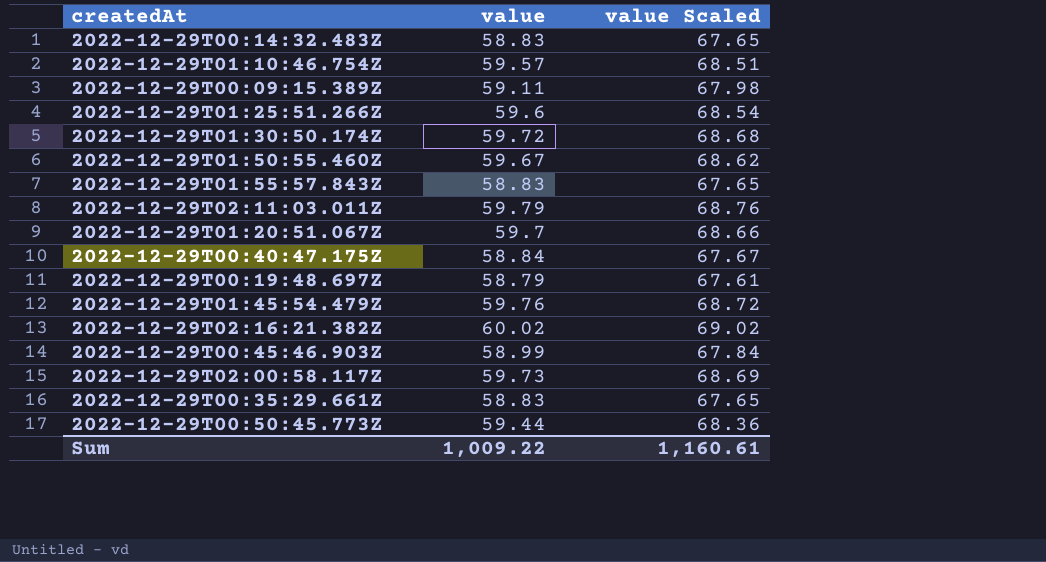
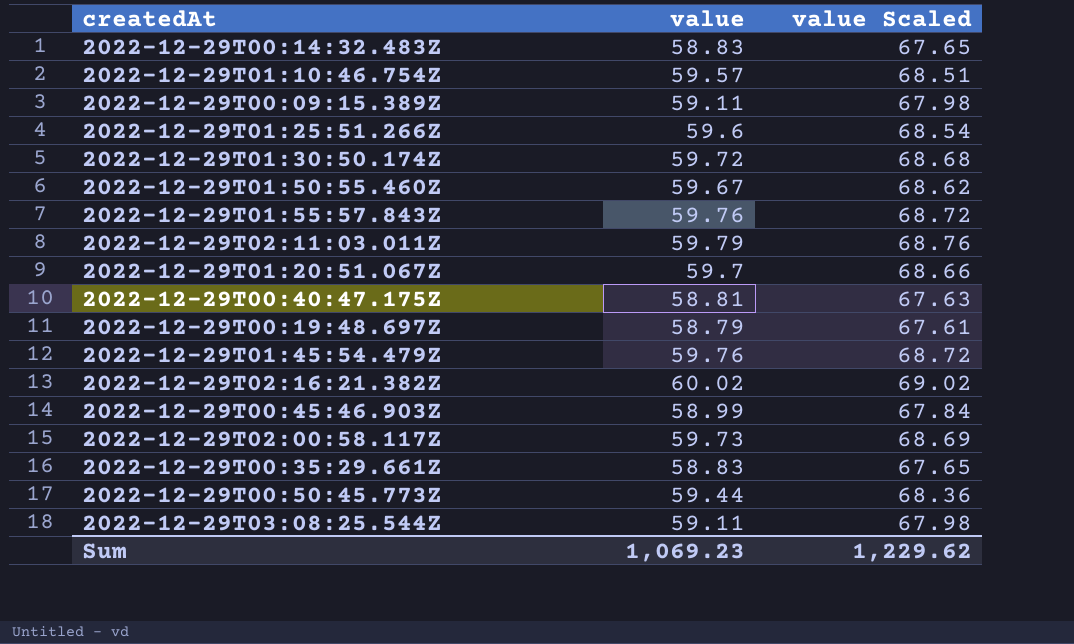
2022-12-29T01:55:57.843Z | value: 58.83 -> 59.76
2022-12-29T01:55:57.843Z | value Scaled: 67.65 -> 68.72
2022-12-29T00:40:47.175Z | value: 58.84 -> 58.81
2022-12-29T00:40:47.175Z | value Scaled: 67.67 -> 67.63
row 2022-12-29T03:08:25.544Z: none -> 59.11 | 67.98
Sum | value: 1,009.22 -> 1,069.23
Sum | value Scaled: 1,160.61 -> 1,229.62

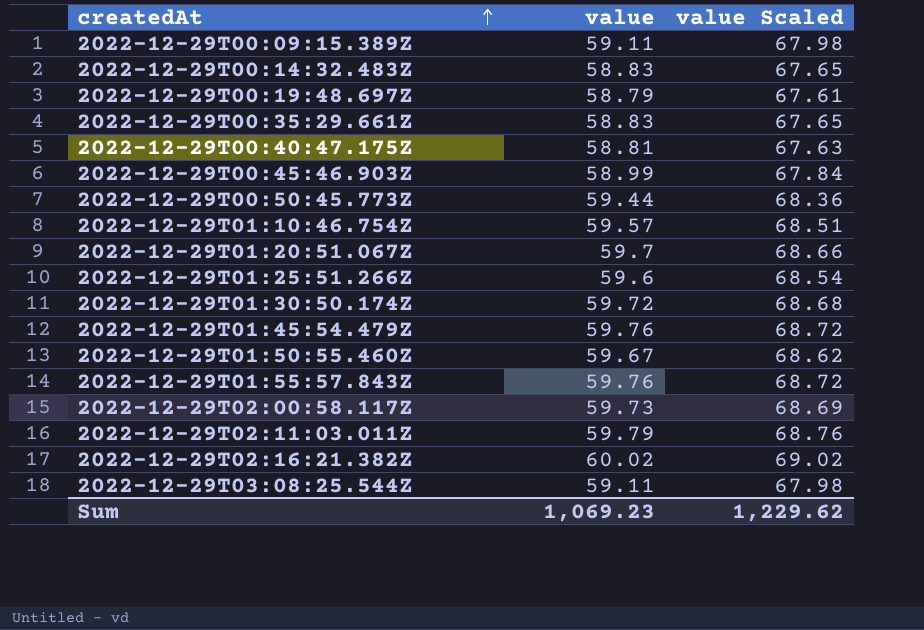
row order: none -> createdAt ascending

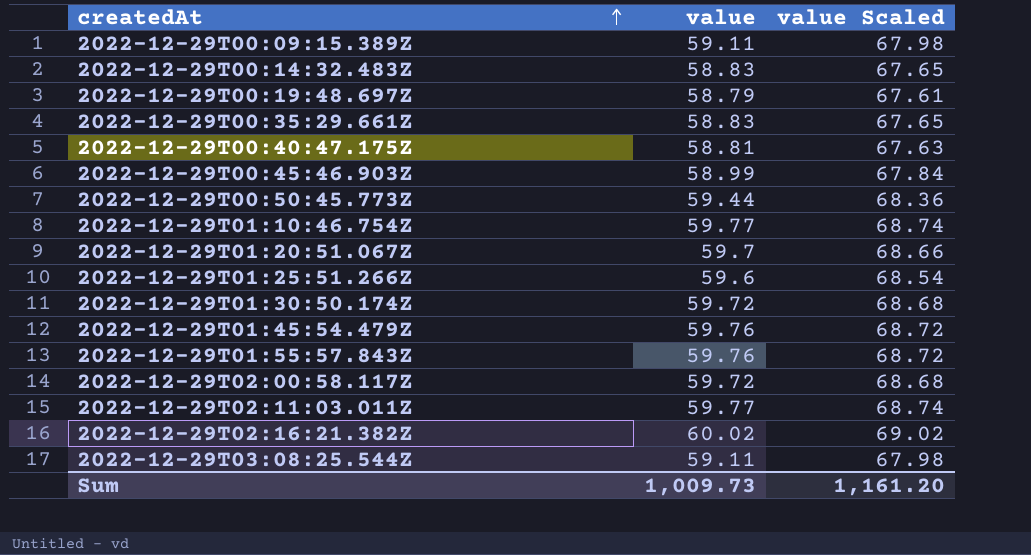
row 2022-12-29T01:50:55.460Z: 59.67 | 68.62 -> none
2022-12-29T01:10:46.754Z | value: 59.57 -> 59.77
2022-12-29T01:10:46.754Z | value Scaled: 68.51 -> 68.74
2022-12-29T02:00:58.117Z | value: 59.73 -> 59.72
2022-12-29T02:00:58.117Z | value Scaled: 68.69 -> 68.68
2022-12-29T02:11:03.011Z | value: 59.79 -> 59.77
2022-12-29T02:11:03.011Z | value Scaled: 68.76 -> 68.74
Sum | value: 1,069.23 -> 1,009.73
Sum | value Scaled: 1,229.62 -> 1,161.20

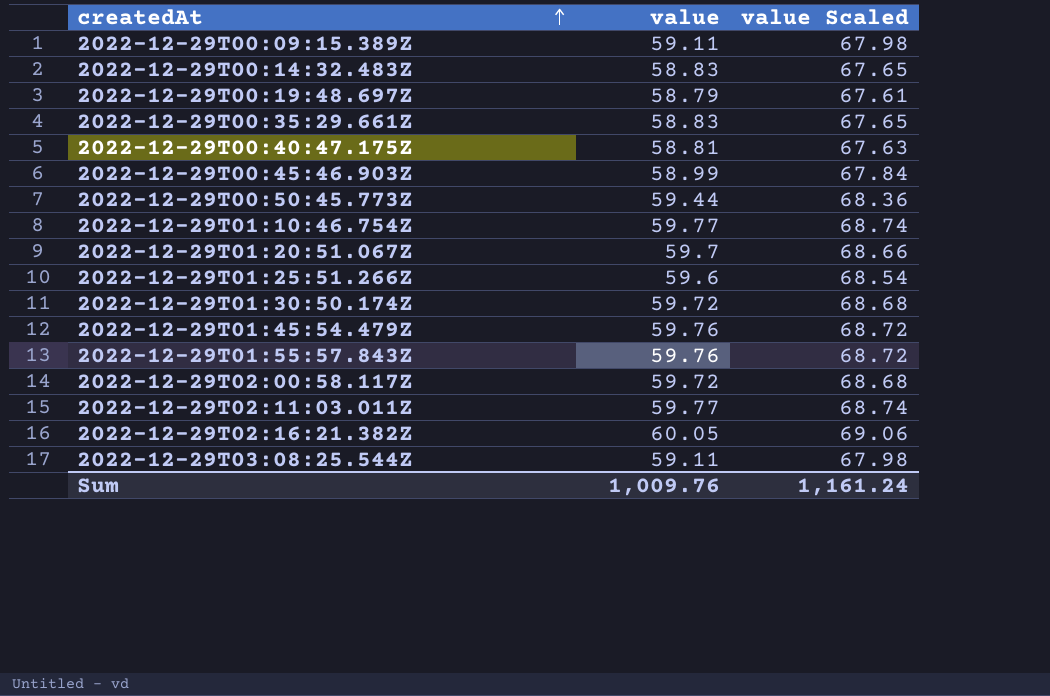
2022-12-29T02:16:21.382Z | value: 60.02 -> 60.05
2022-12-29T02:16:21.382Z | value Scaled: 69.02 -> 69.06
Sum | value: 1,009.73 -> 1,009.76
Sum | value Scaled: 1,161.20 -> 1,161.24

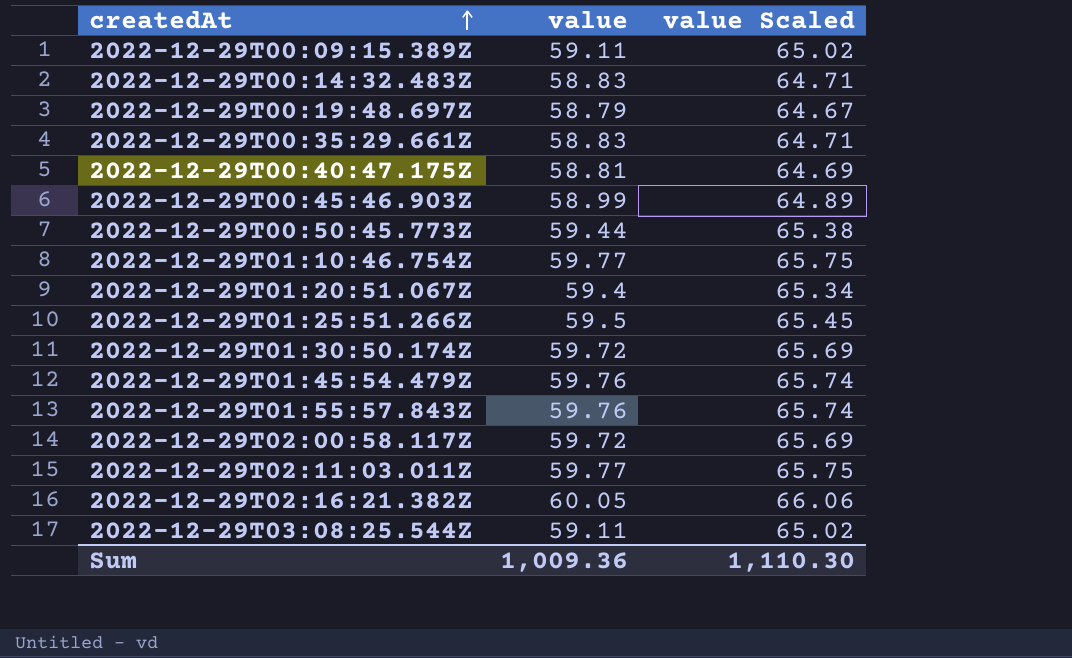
column value Scaled | formula: [value] * 1.15 -> [value] * 1.1
2022-12-29T01:20:51.067Z | value: 59.7 -> 59.4
2022-12-29T01:25:51.266Z | value: 59.6 -> 59.5
Sum | value: 1,009.76 -> 1,009.36
Sum | value Scaled: 1,161.24 -> 1,110.30

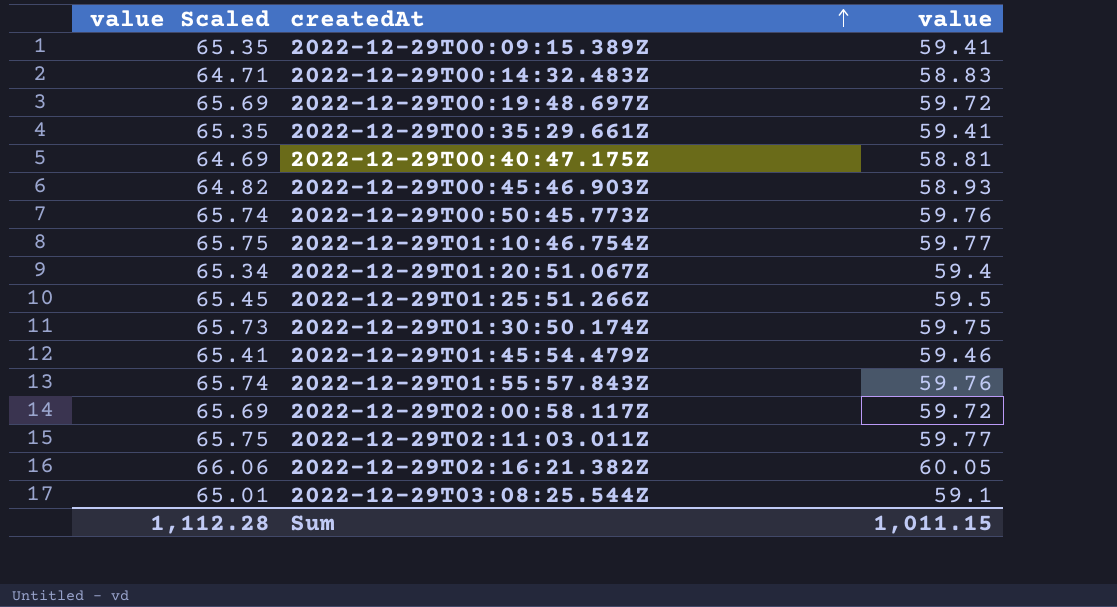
column value Scaled | position: 3 -> 1
2022-12-29T00:09:15.389Z | value Scaled: 65.02 -> 65.35
2022-12-29T00:09:15.389Z | value: 59.11 -> 59.41
2022-12-29T00:19:48.697Z | value Scaled: 64.67 -> 65.69
2022-12-29T00:19:48.697Z | value: 58.79 -> 59.72
2022-12-29T00:35:29.661Z | value Scaled: 64.71 -> 65.35
2022-12-29T00:35:29.661Z | value: 58.83 -> 59.41
2022-12-29T00:45:46.903Z | value Scaled: 64.89 -> 64.82
2022-12-29T00:45:46.903Z | value: 58.99 -> 58.93
2022-12-29T00:50:45.773Z | value Scaled: 65.38 -> 65.74
2022-12-29T00:50:45.773Z | value: 59.44 -> 59.76
2022-12-29T01:30:50.174Z | value Scaled: 65.69 -> 65.73
2022-12-29T01:30:50.174Z | value: 59.72 -> 59.75
2022-12-29T01:45:54.479Z | value Scaled: 65.74 -> 65.41
2022-12-29T01:45:54.479Z | value: 59.76 -> 59.46
2022-12-29T03:08:25.544Z | value Scaled: 65.02 -> 65.01
2022-12-29T03:08:25.544Z | value: 59.11 -> 59.1
Sum | value Scaled: 1,110.30 -> 1,112.28
Sum | value: 1,009.36 -> 1,011.15

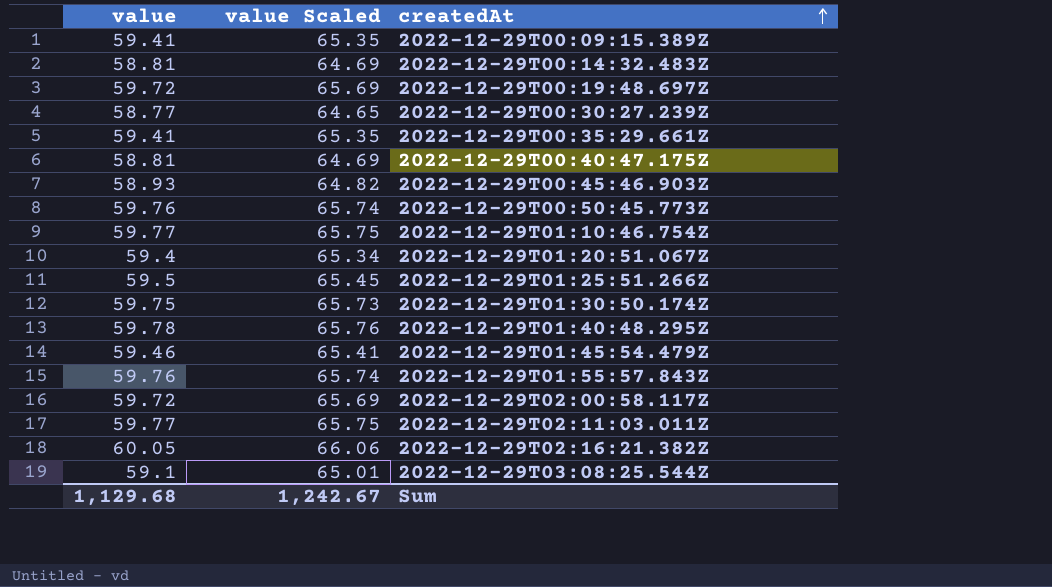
column value | position: 3 -> 1
2022-12-29T00:14:32.483Z | value: 58.83 -> 58.81
2022-12-29T00:14:32.483Z | value Scaled: 64.71 -> 64.69
row 2022-12-29T00:30:27.239Z: none -> 58.77 | 64.65
row 2022-12-29T01:40:48.295Z: none -> 59.78 | 65.76
Sum | value: 1,011.15 -> 1,129.68
Sum | value Scaled: 1,112.28 -> 1,242.67

